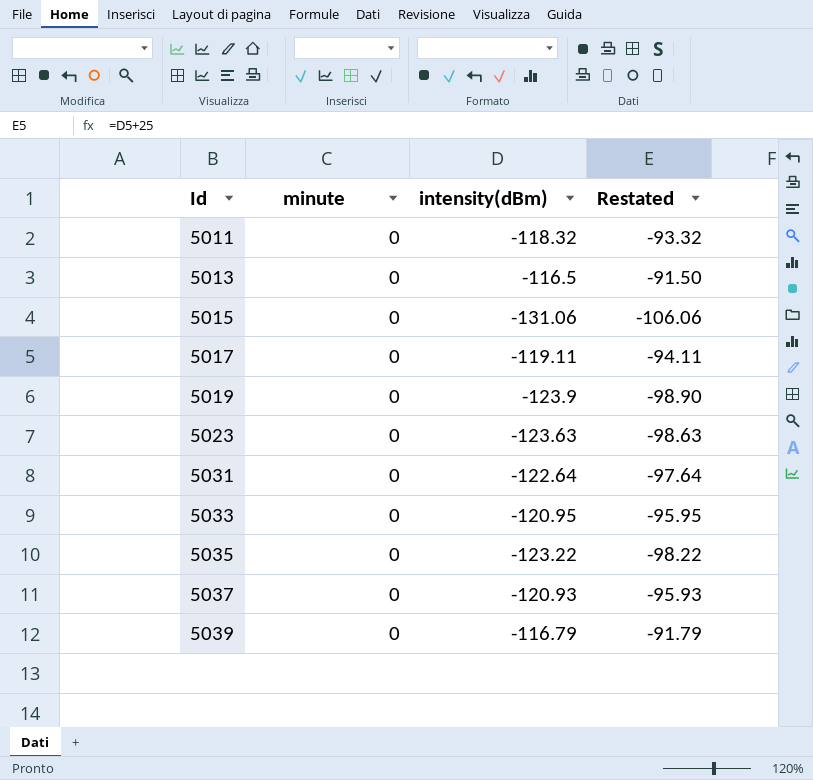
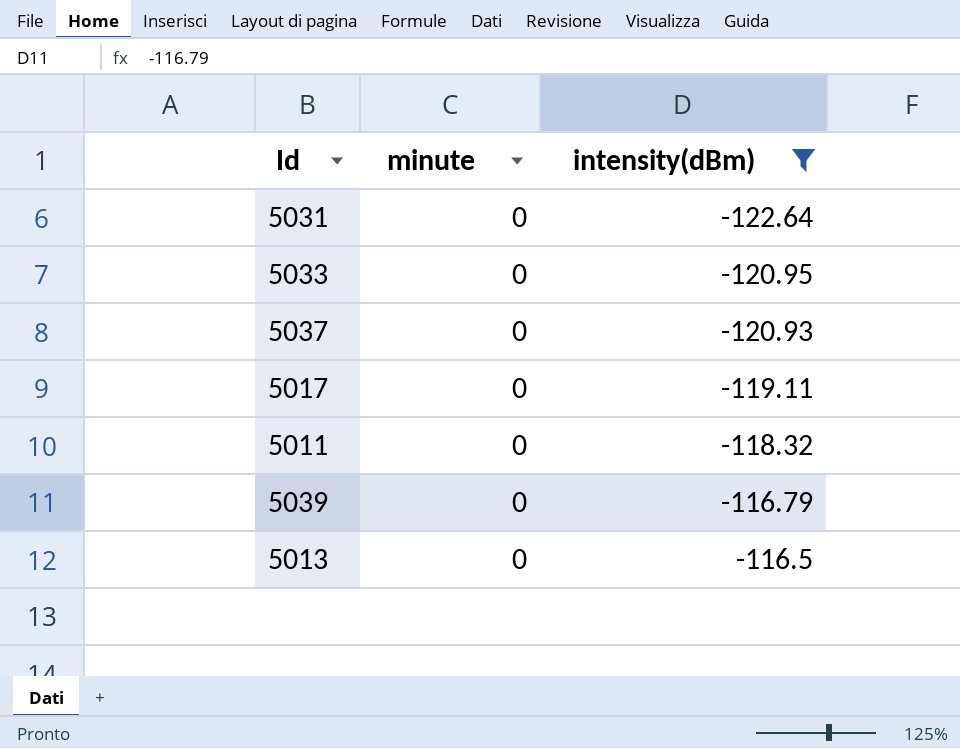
filter: none -> intensity(dBm) >= -122.64
row order: Id ascending -> intensity(dBm) ascending
column Restated | formula: [intensity(dBm)] + 25 -> none

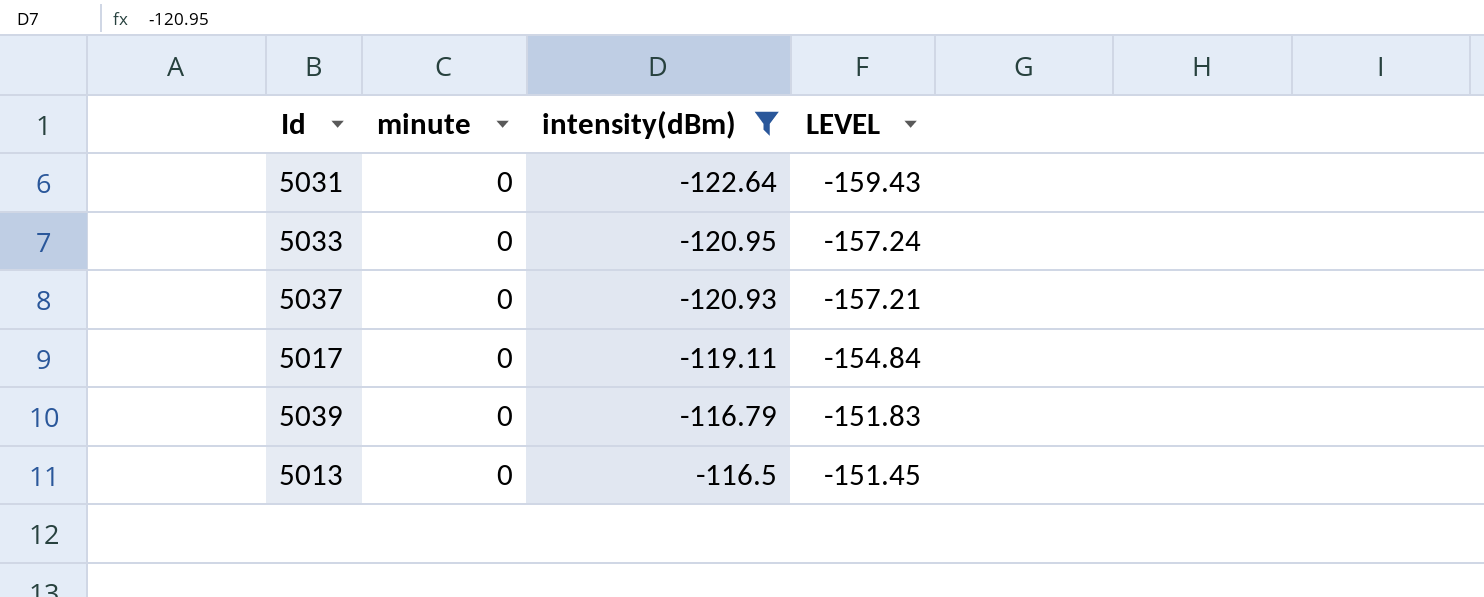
column LEVEL | formula: none -> [intensity(dBm)] * 1.3
row 5011: 0 | -118.32 -> none

